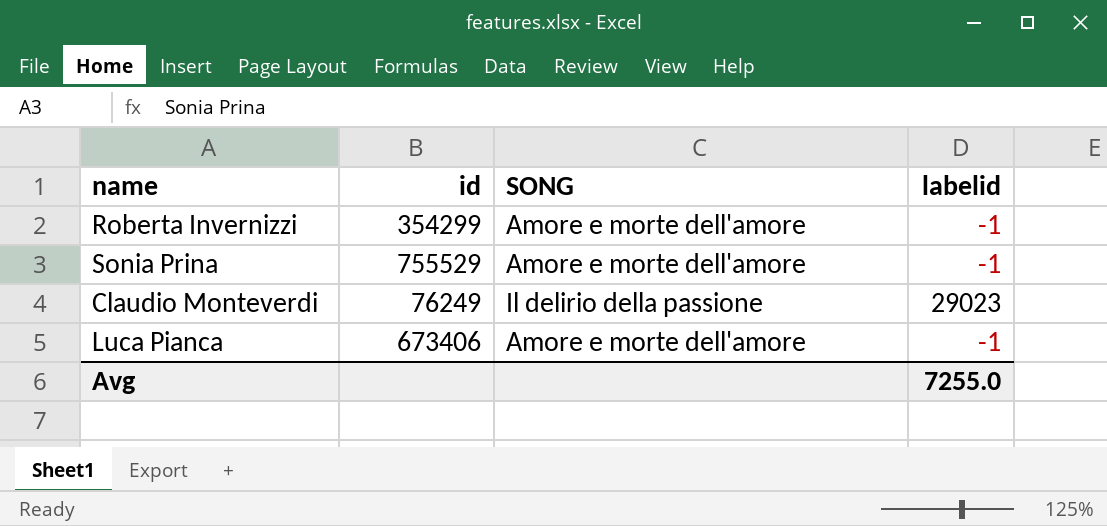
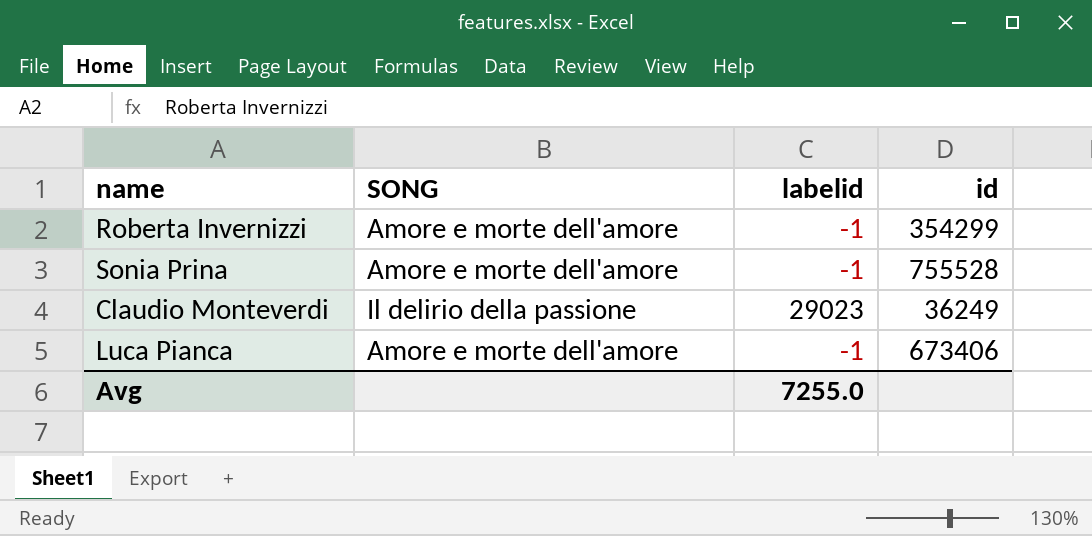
column id | position: 2 -> 4
Sonia Prina | id: 755529 -> 755528
Claudio Monteverdi | id: 76249 -> 36249

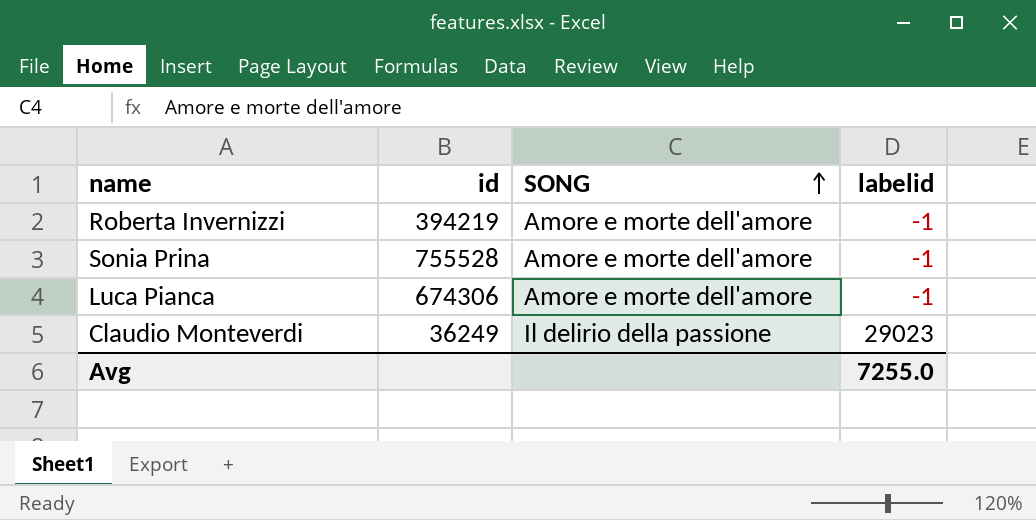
row order: none -> SONG ascending
column id | position: 4 -> 2
Roberta Invernizzi | id: 354299 -> 394219
Luca Pianca | id: 673406 -> 674306

